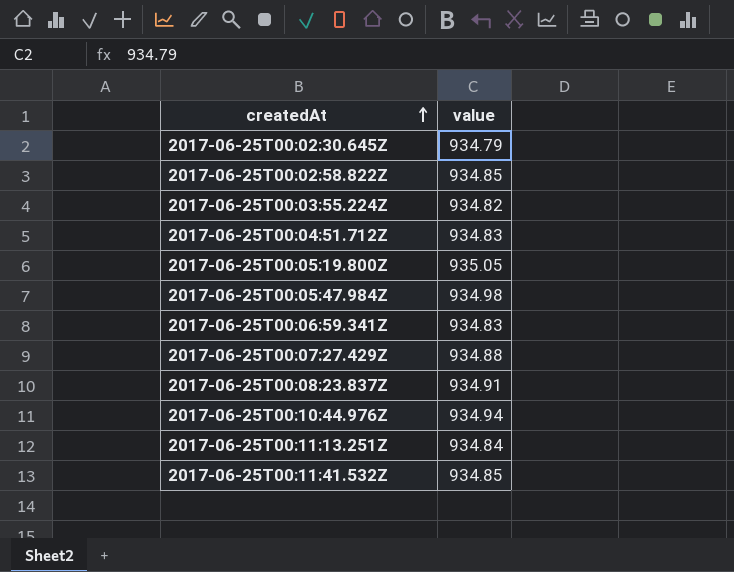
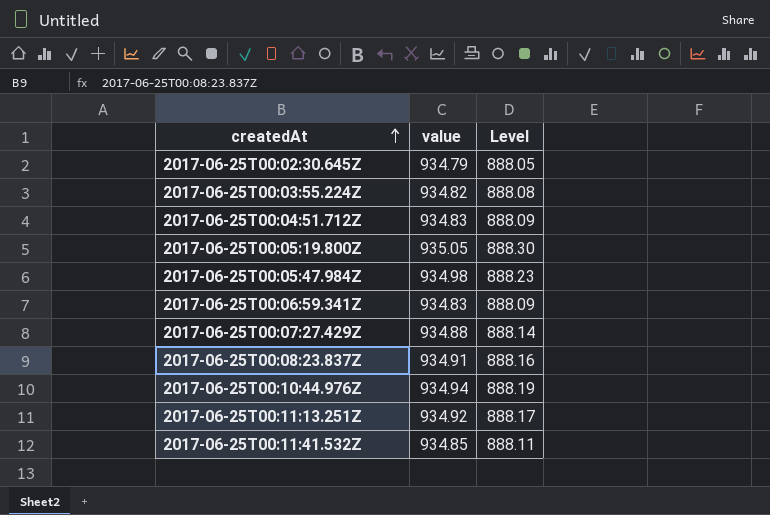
column Level | formula: none -> [value] * 0.95
row 2017-06-25T00:02:58.822Z: 934.85 -> none
2017-06-25T00:11:13.251Z | value: 934.84 -> 934.92

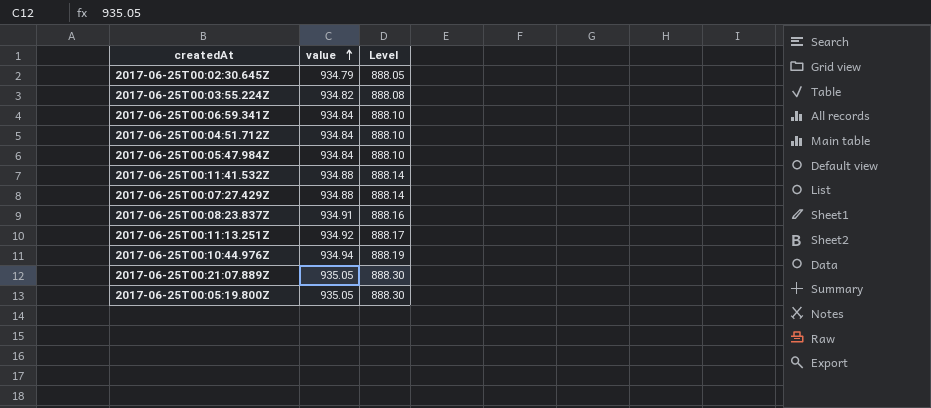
row order: createdAt ascending -> value ascending
2017-06-25T00:06:59.341Z | value: 934.83 -> 934.84
2017-06-25T00:06:59.341Z | Level: 888.09 -> 888.10
2017-06-25T00:04:51.712Z | value: 934.83 -> 934.84
2017-06-25T00:04:51.712Z | Level: 888.09 -> 888.10
2017-06-25T00:05:47.984Z | value: 934.98 -> 934.84
2017-06-25T00:05:47.984Z | Level: 888.23 -> 888.10
2017-06-25T00:11:41.532Z | value: 934.85 -> 934.88
2017-06-25T00:11:41.532Z | Level: 888.11 -> 888.14
row 2017-06-25T00:21:07.889Z: none -> 935.05 | 888.30

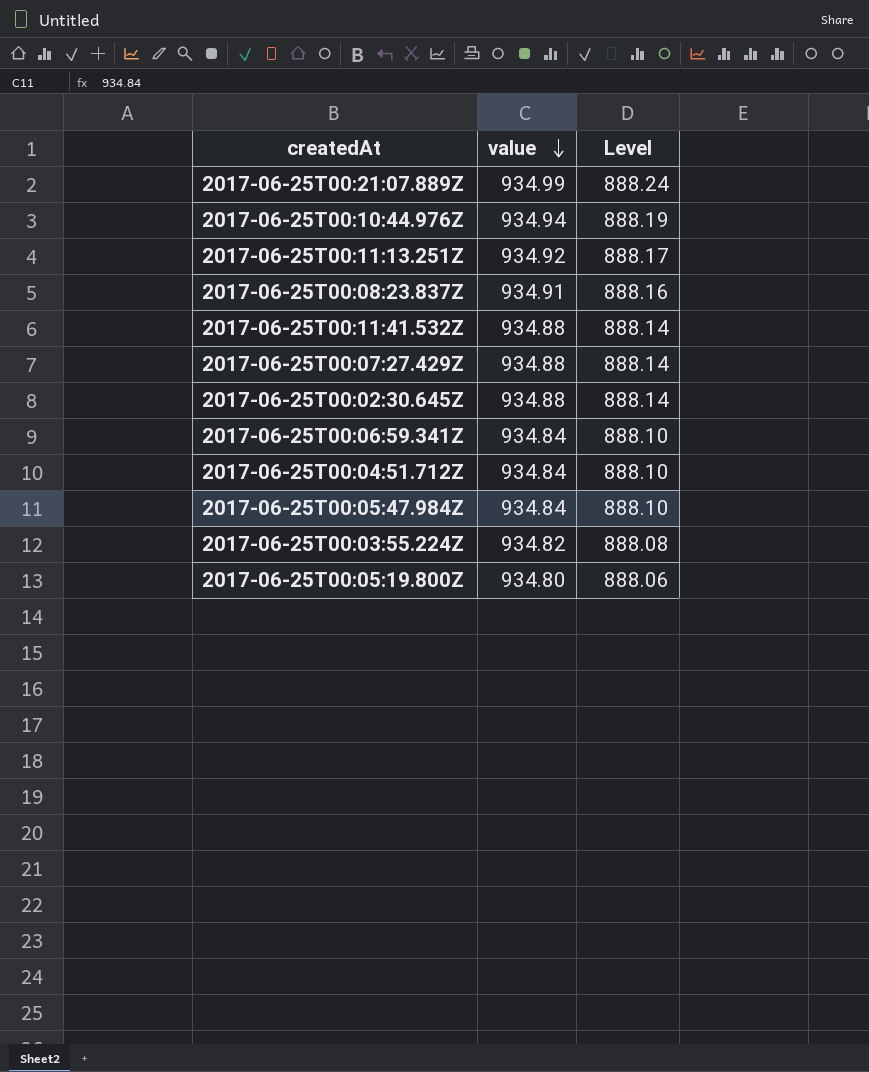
row order: value ascending -> value descending
2017-06-25T00:21:07.889Z | value: 935.05 -> 934.99
2017-06-25T00:21:07.889Z | Level: 888.30 -> 888.24
2017-06-25T00:02:30.645Z | value: 934.79 -> 934.88
2017-06-25T00:02:30.645Z | Level: 888.05 -> 888.14
2017-06-25T00:05:19.800Z | value: 935.05 -> 934.80
2017-06-25T00:05:19.800Z | Level: 888.30 -> 888.06

